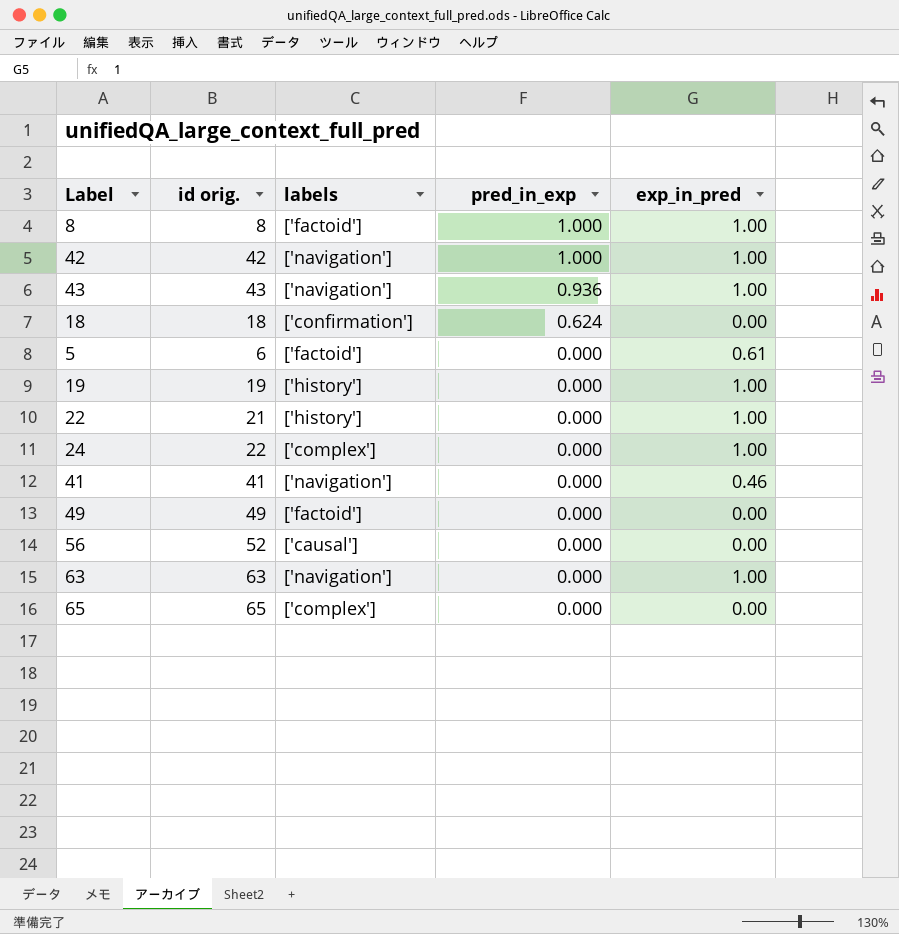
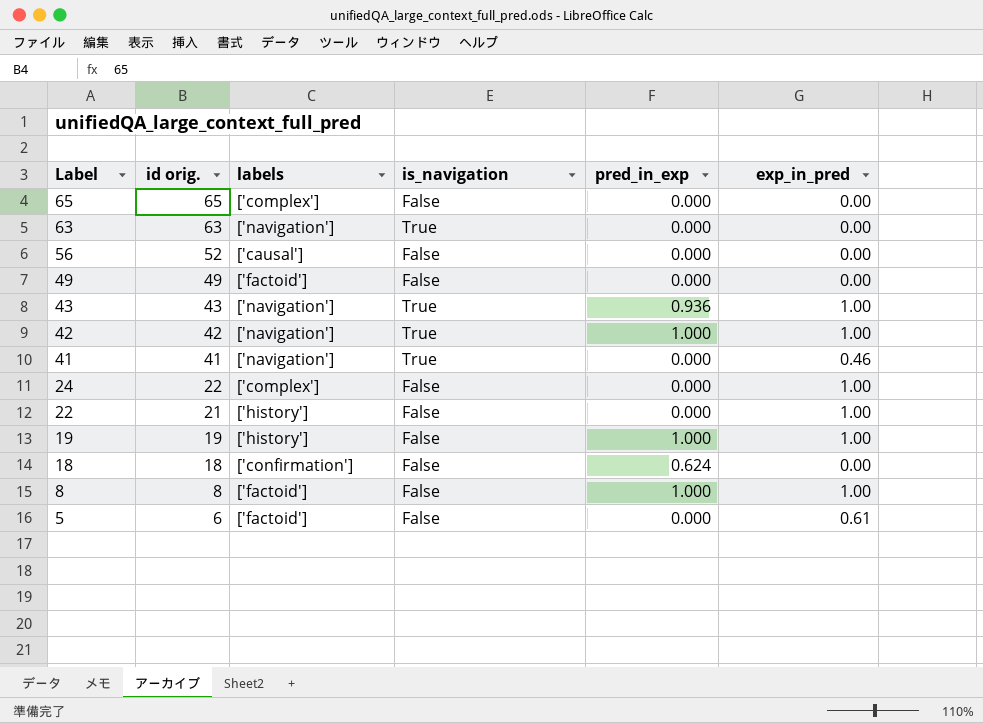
row order: pred_in_exp descending -> Label descending
column is_navigation | position: none -> 4
63 | exp_in_pred: 1.00 -> 0.00
19 | pred_in_exp: 0.000 -> 1.000

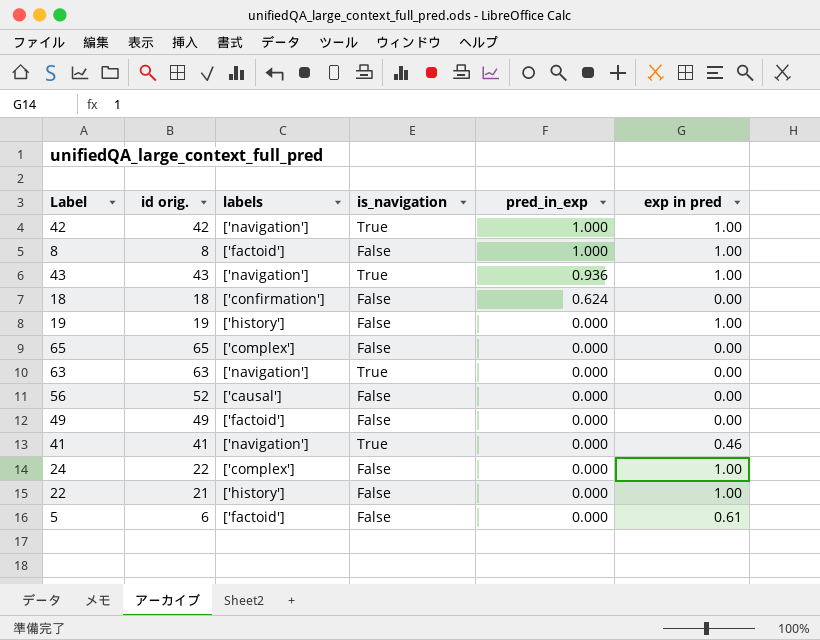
row order: Label descending -> pred_in_exp descending
column name: exp_in_pred -> exp in pred
19 | pred_in_exp: 1.000 -> 0.000

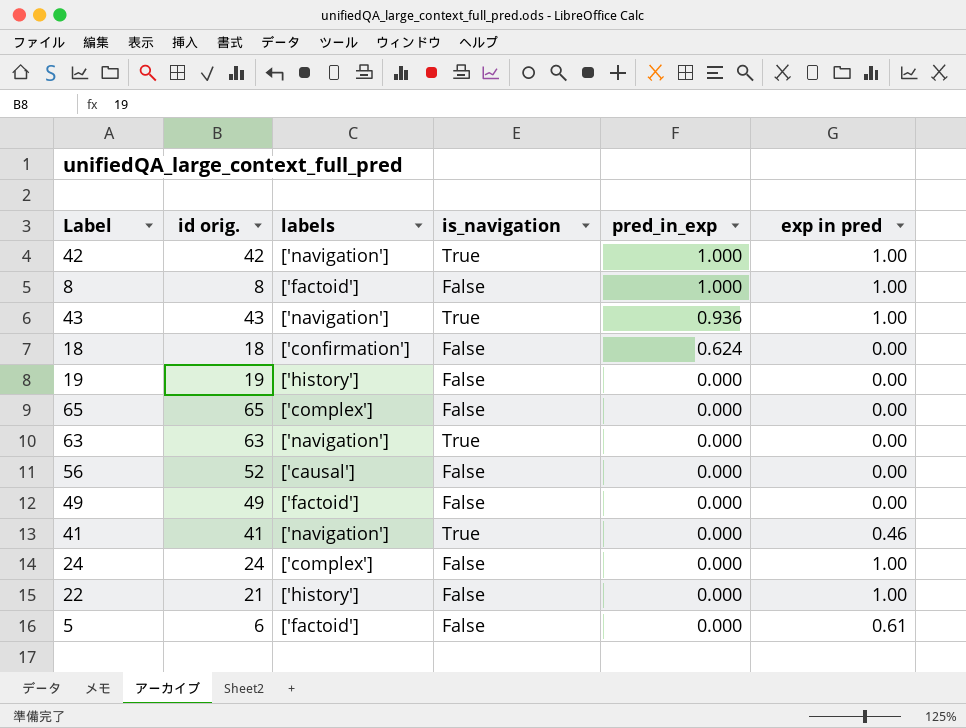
19 | exp in pred: 1.00 -> 0.00
24 | id orig.: 22 -> 24

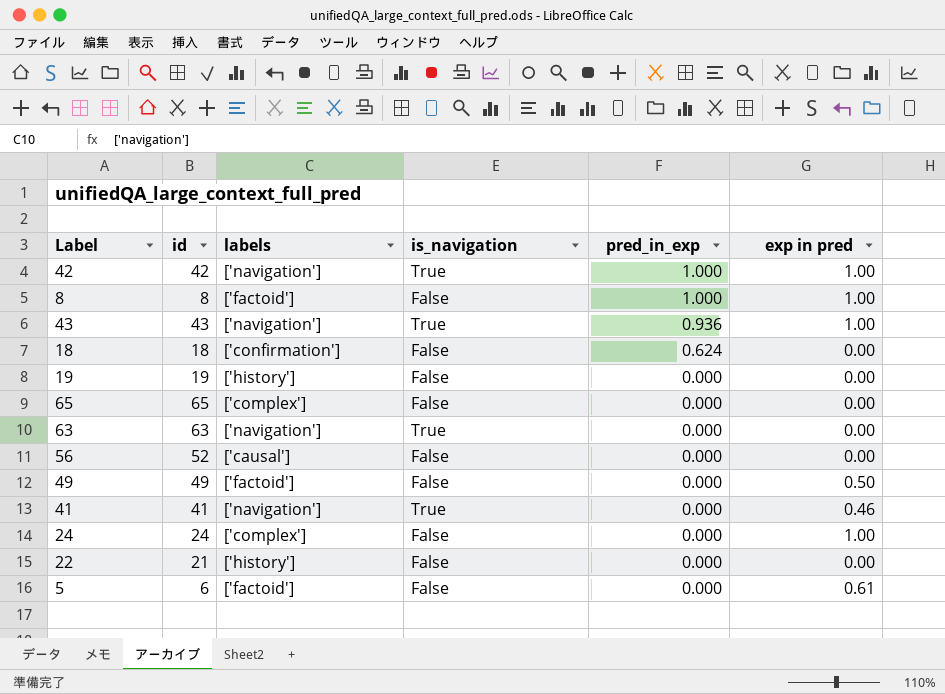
column name: id orig. -> id
49 | exp in pred: 0.00 -> 0.50
22 | exp in pred: 1.00 -> 0.00

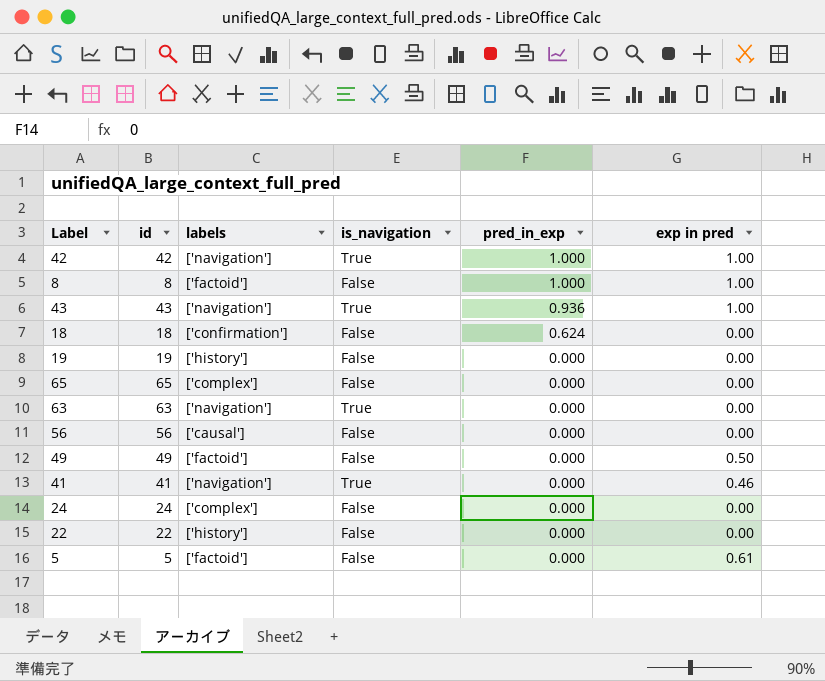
56 | id: 52 -> 56
24 | exp in pred: 1.00 -> 0.00
22 | id: 21 -> 22
5 | id: 6 -> 5

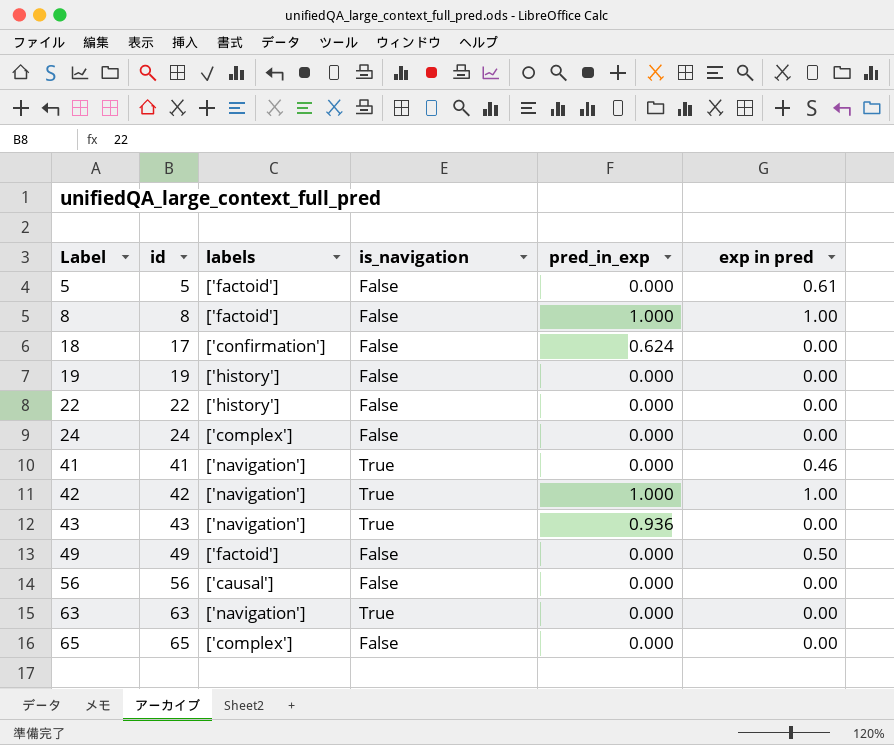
row order: pred_in_exp descending -> Label ascending
18 | id: 18 -> 17
43 | exp in pred: 1.00 -> 0.00

